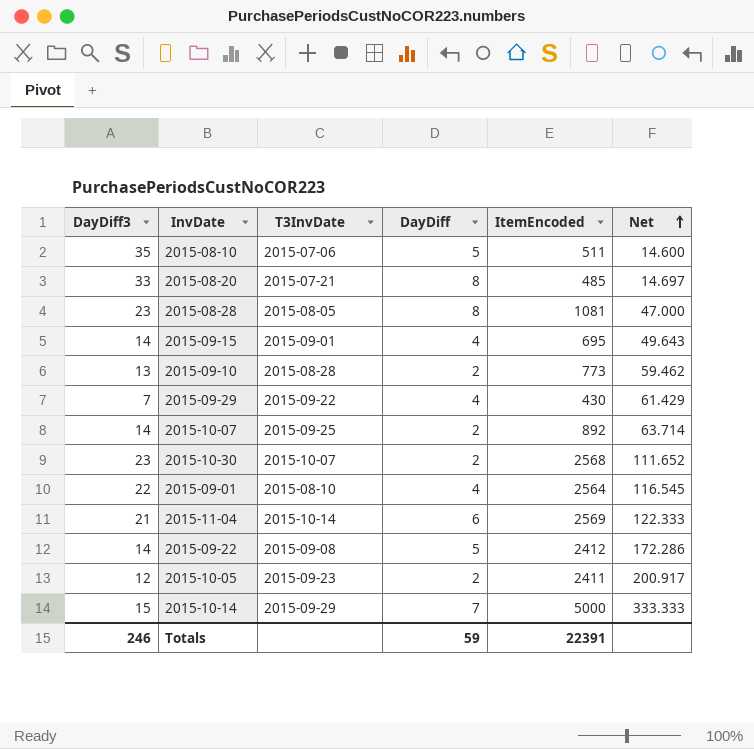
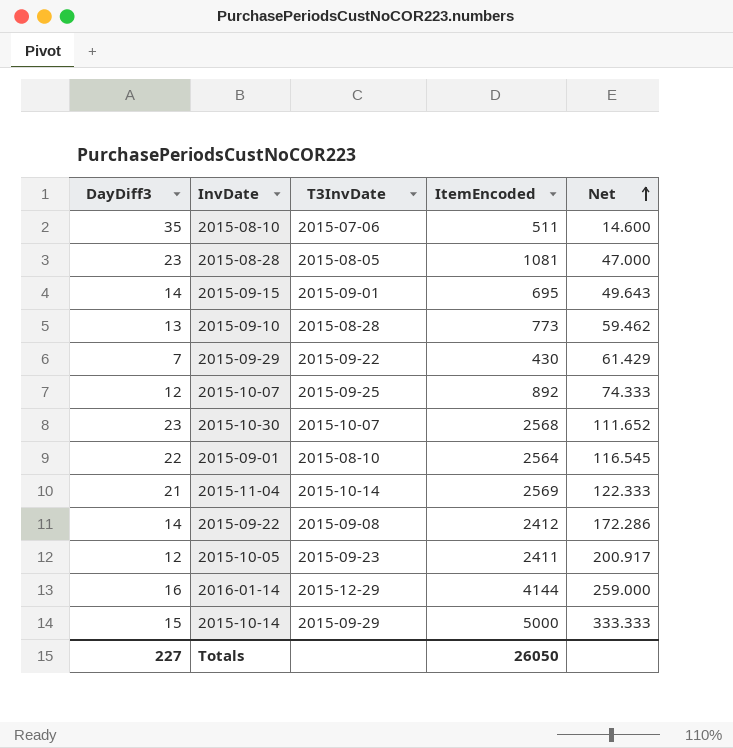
column DayDiff | position: 4 -> none
row 2015-08-20: 33 | 2015-07-21 | 8 | 485 | 14.697 -> none
2015-10-07 | DayDiff3: 14 -> 12
2015-10-07 | Net: 63.714 -> 74.333
row 2016-01-14: none -> 16 | 2015-12-29 | 4144 | 259.000
Totals | DayDiff3: 246 -> 227
Totals | ItemEncoded: 22391 -> 26050

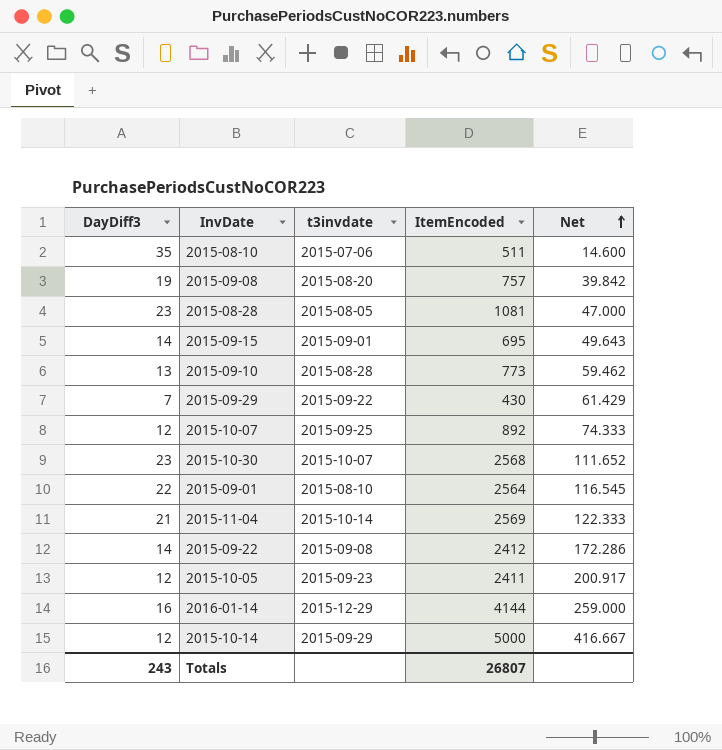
column name: T3InvDate -> t3invdate
row 2015-09-08: none -> 19 | 2015-08-20 | 757 | 39.842
2015-10-14 | DayDiff3: 15 -> 12
2015-10-14 | Net: 333.333 -> 416.667
Totals | DayDiff3: 227 -> 243
Totals | ItemEncoded: 26050 -> 26807

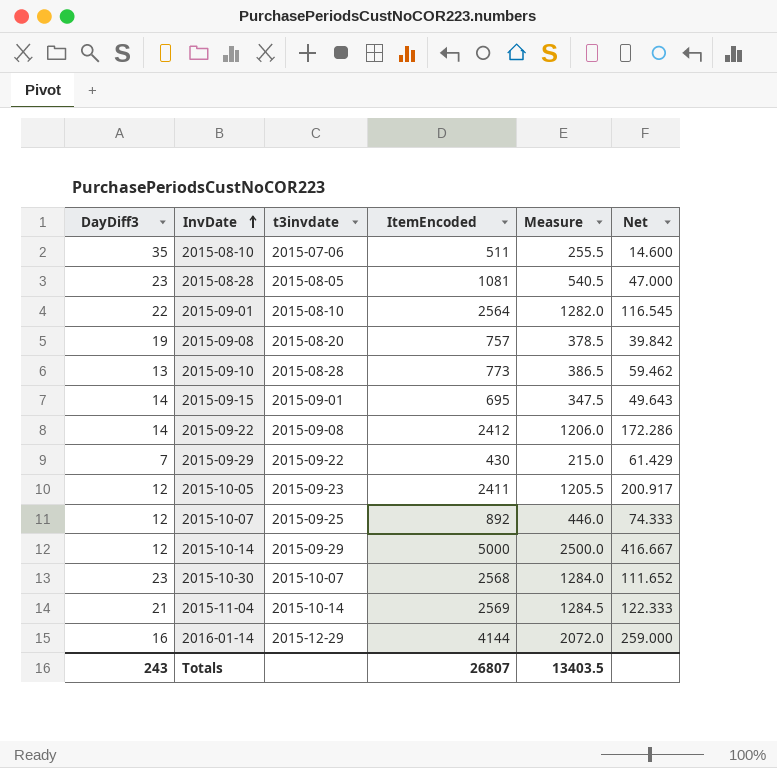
row order: Net ascending -> InvDate ascending
column Measure | formula: none -> [ItemEncoded] * 0.5

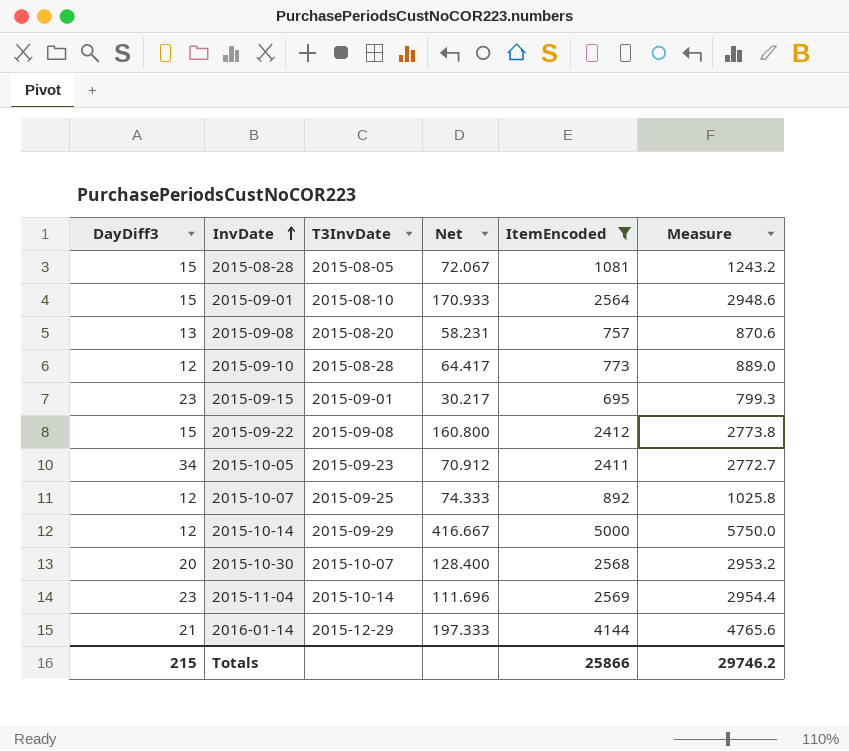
filter: none -> ItemEncoded >= 695
column name: t3invdate -> T3InvDate
column Net | position: 6 -> 4
column Measure | formula: [ItemEncoded] * 0.5 -> [ItemEncoded] * 1.15
2015-08-28 | DayDiff3: 23 -> 15
2015-08-28 | Net: 47.000 -> 72.067
2015-09-01 | DayDiff3: 22 -> 15
2015-09-01 | Net: 116.545 -> 170.933
2015-09-08 | DayDiff3: 19 -> 13
2015-09-08 | Net: 39.842 -> 58.231
2015-09-10 | DayDiff3: 13 -> 12
2015-09-10 | Net: 59.462 -> 64.417
2015-09-15 | DayDiff3: 14 -> 23
2015-09-15 | Net: 49.643 -> 30.217
2015-09-22 | DayDiff3: 14 -> 15
2015-09-22 | Net: 172.286 -> 160.800
2015-10-05 | DayDiff3: 12 -> 34
2015-10-05 | Net: 200.917 -> 70.912
2015-10-30 | DayDiff3: 23 -> 20
2015-10-30 | Net: 111.652 -> 128.400
2015-11-04 | DayDiff3: 21 -> 23
2015-11-04 | Net: 122.333 -> 111.696
2016-01-14 | DayDiff3: 16 -> 21
2016-01-14 | Net: 259.000 -> 197.333
Totals | DayDiff3: 243 -> 215
Totals | ItemEncoded: 26807 -> 25866
Totals | Measure: 13403.5 -> 29746.2

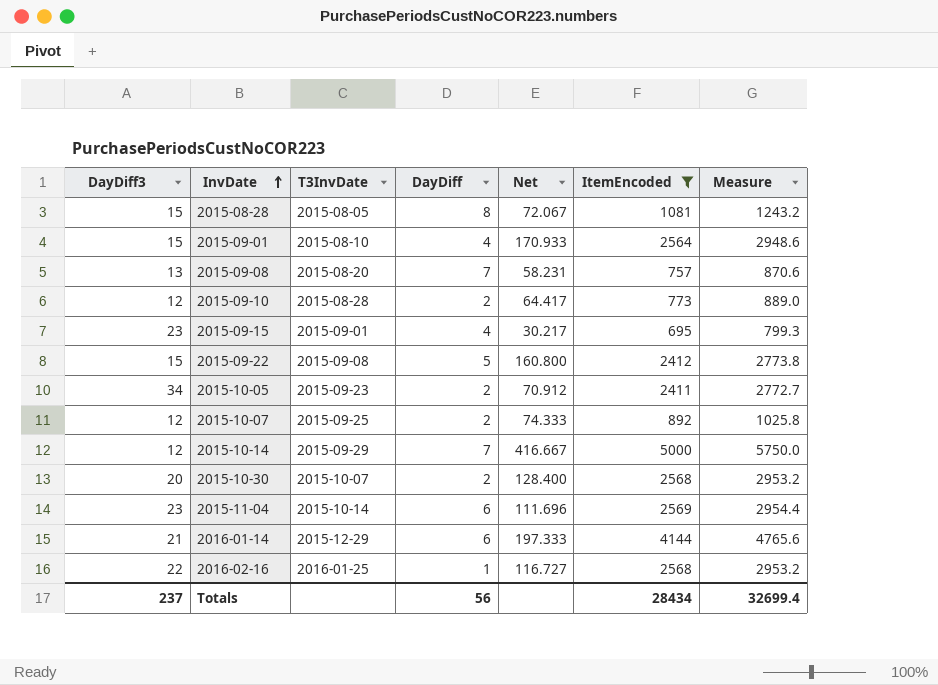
column DayDiff | position: none -> 4
row 2016-02-16: none -> 22 | 2016-01-25 | 1 | 116.727 | 2568 | 2953.2
Totals | DayDiff3: 215 -> 237
Totals | ItemEncoded: 25866 -> 28434
Totals | Measure: 29746.2 -> 32699.4

